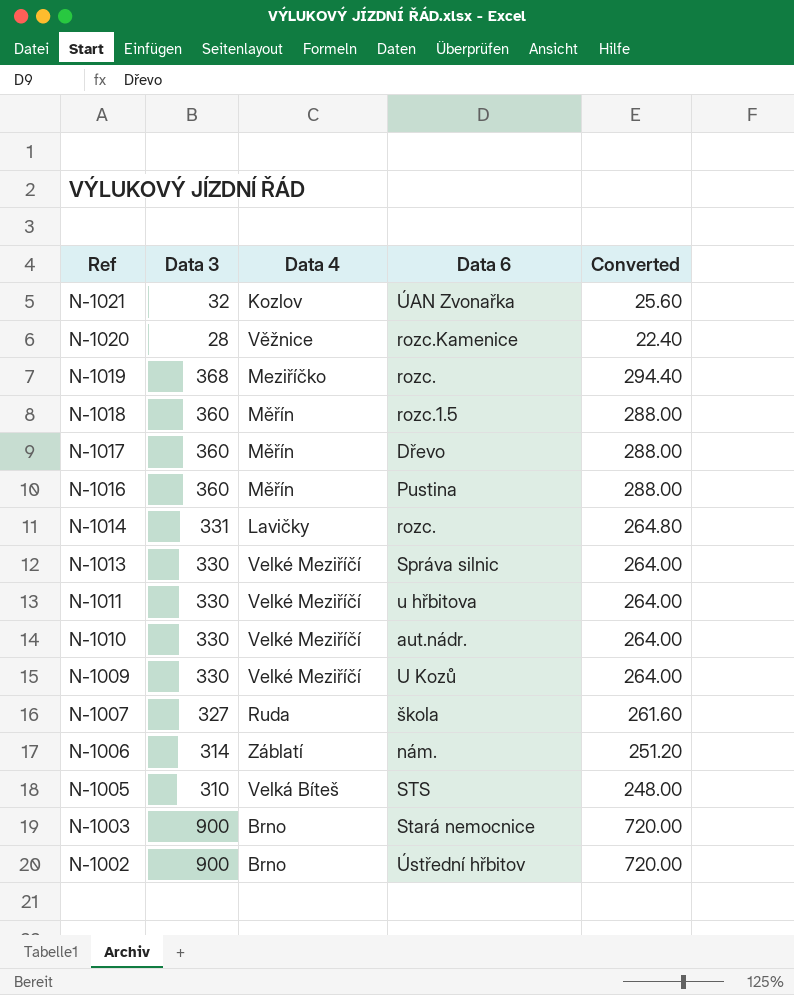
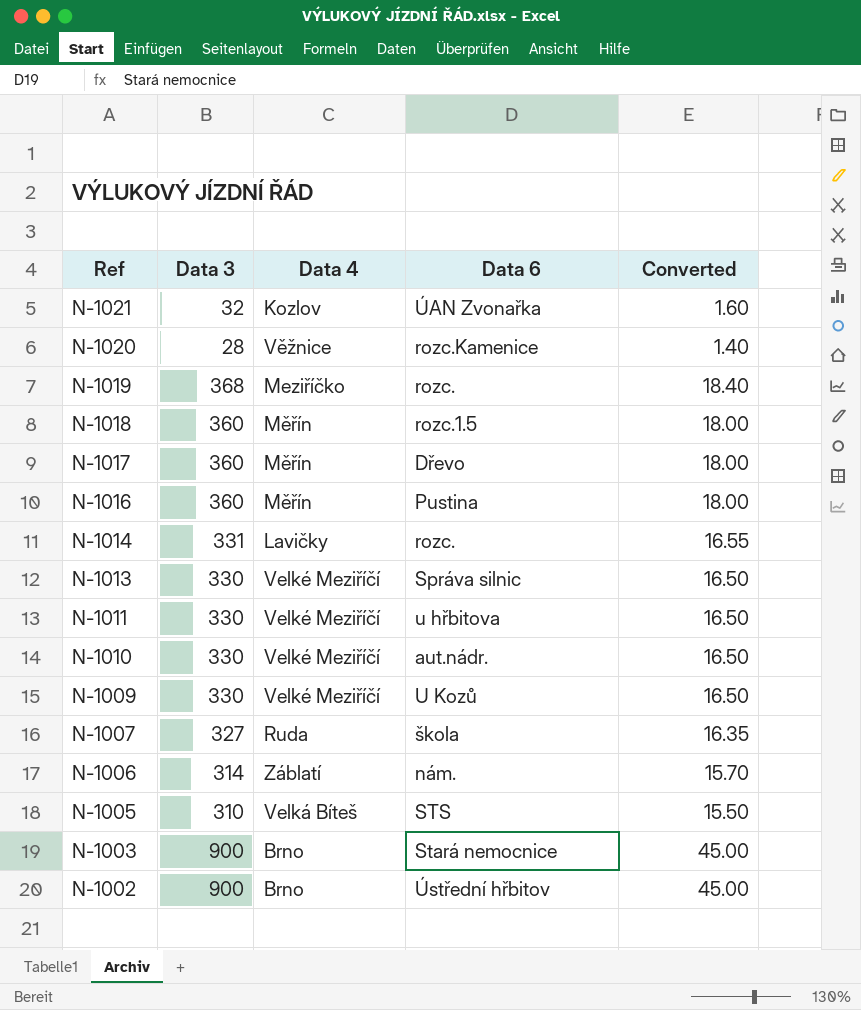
column Converted | formula: [Data 3] * 0.8 -> [Data 3] * 0.05

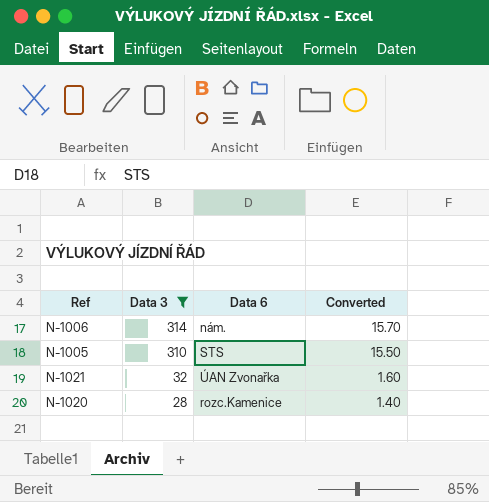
filter: none -> Data 3 <= 314
row order: Ref descending -> Data 3 descending
column Data 4 | position: 3 -> none

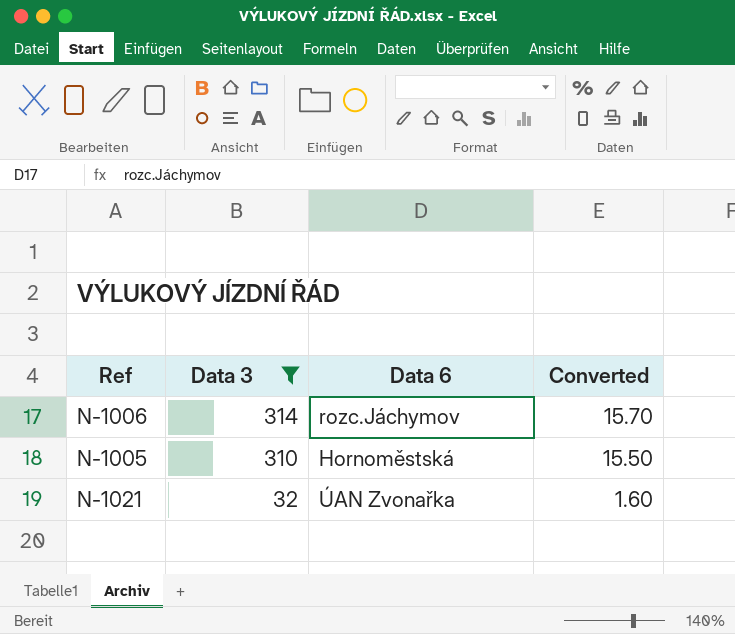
row N-1020: 28 | rozc.Kamenice | 1.40 -> none
N-1006 | Data 6: nám. -> rozc.Jáchymov
N-1005 | Data 6: STS -> Hornoměstská

